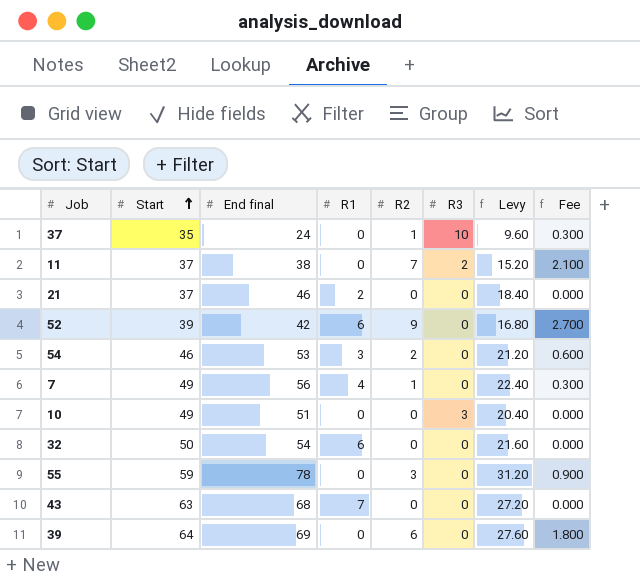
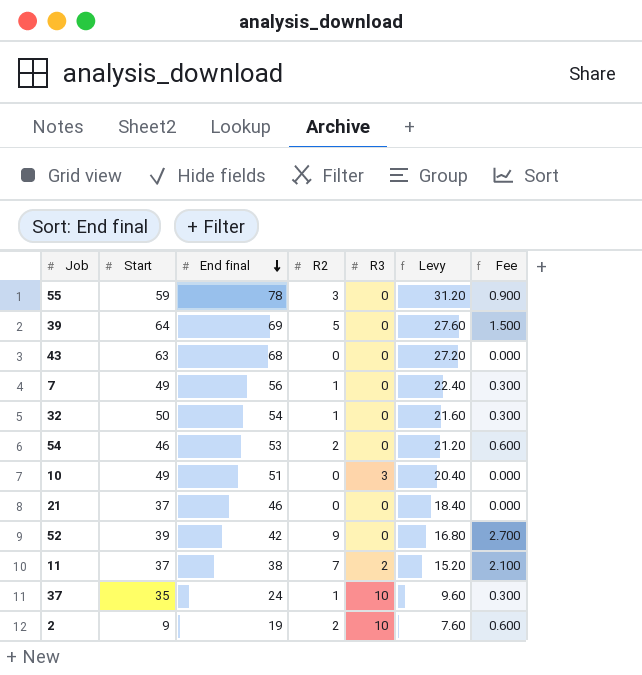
row order: Start ascending -> End final descending
column R1 | position: 4 -> none
39 | R2: 6 -> 5
39 | Fee: 1.800 -> 1.500
32 | R2: 0 -> 1
32 | Fee: 0.000 -> 0.300
row 2: none -> 9 | 19 | 2 | 10 | 7.60 | 0.600

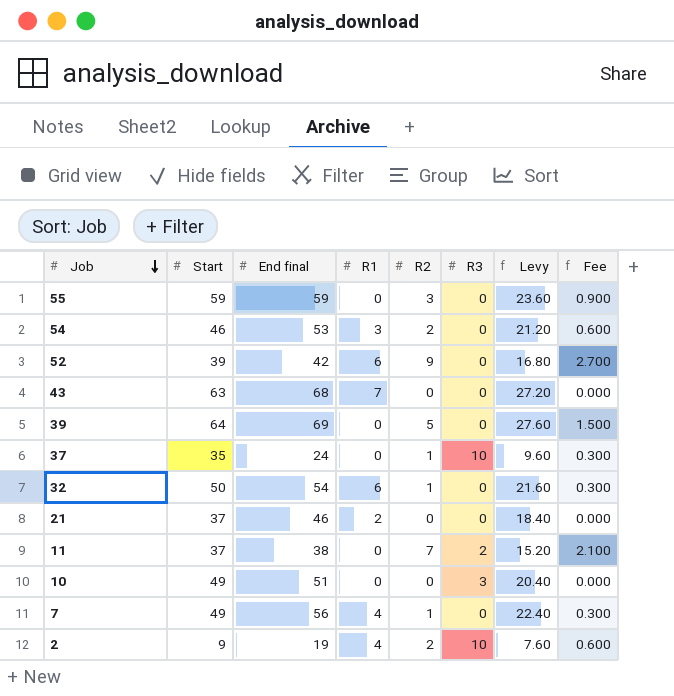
row order: End final descending -> Job descending
column R1 | position: none -> 4
55 | End final: 78 -> 59
55 | Levy: 31.20 -> 23.60

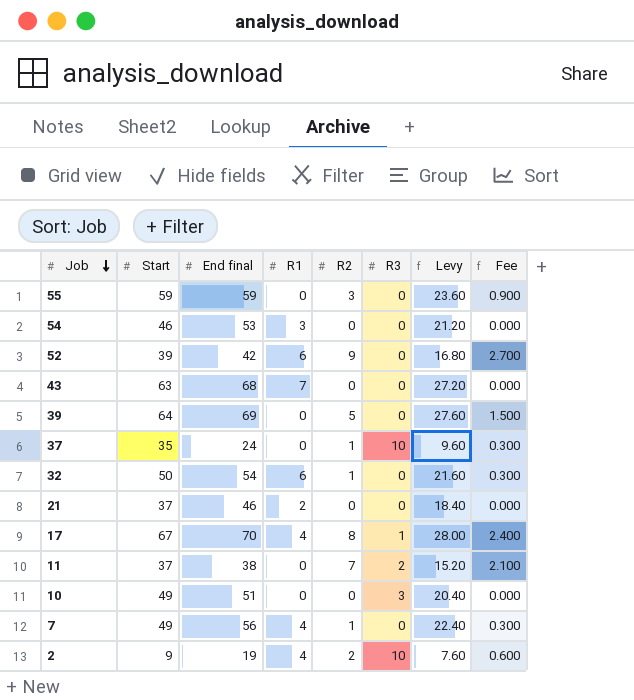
54 | R2: 2 -> 0
54 | Fee: 0.600 -> 0.000
row 17: none -> 67 | 70 | 4 | 8 | 1 | 28.00 | 2.400

